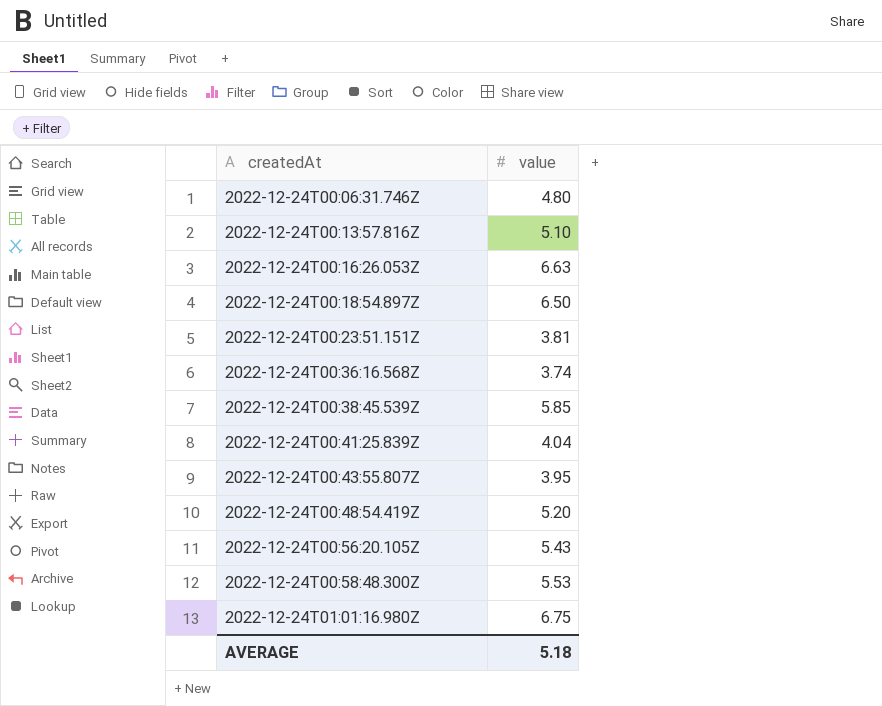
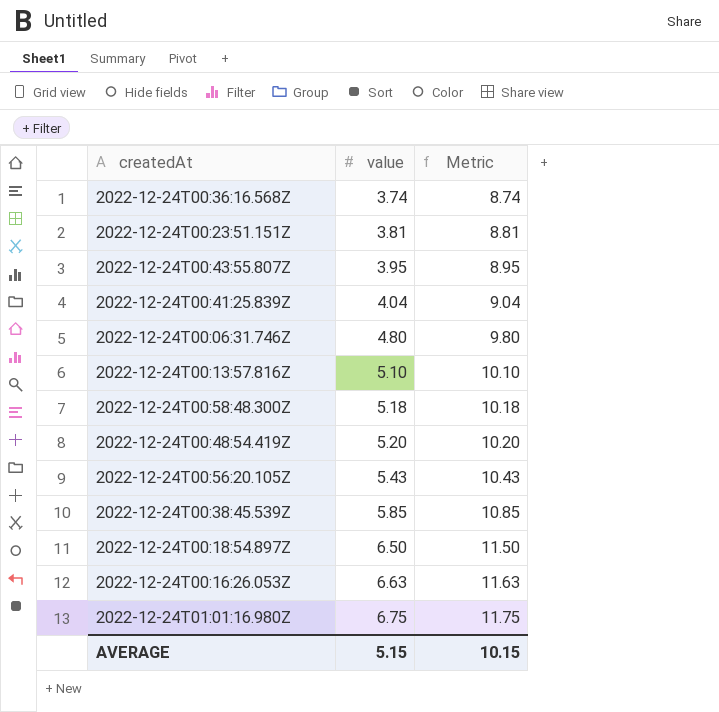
row order: createdAt ascending -> value ascending
column Metric | formula: none -> [value] + 5
2022-12-24T00:58:48.300Z | value: 5.53 -> 5.18
AVERAGE | value: 5.18 -> 5.15

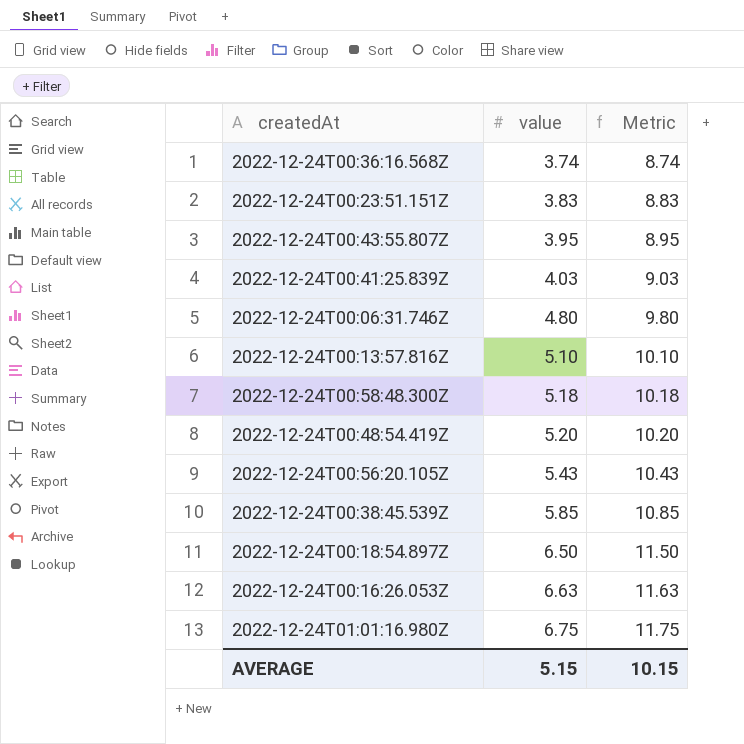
2022-12-24T00:23:51.151Z | value: 3.81 -> 3.83
2022-12-24T00:23:51.151Z | Metric: 8.81 -> 8.83
2022-12-24T00:41:25.839Z | value: 4.04 -> 4.03
2022-12-24T00:41:25.839Z | Metric: 9.04 -> 9.03

